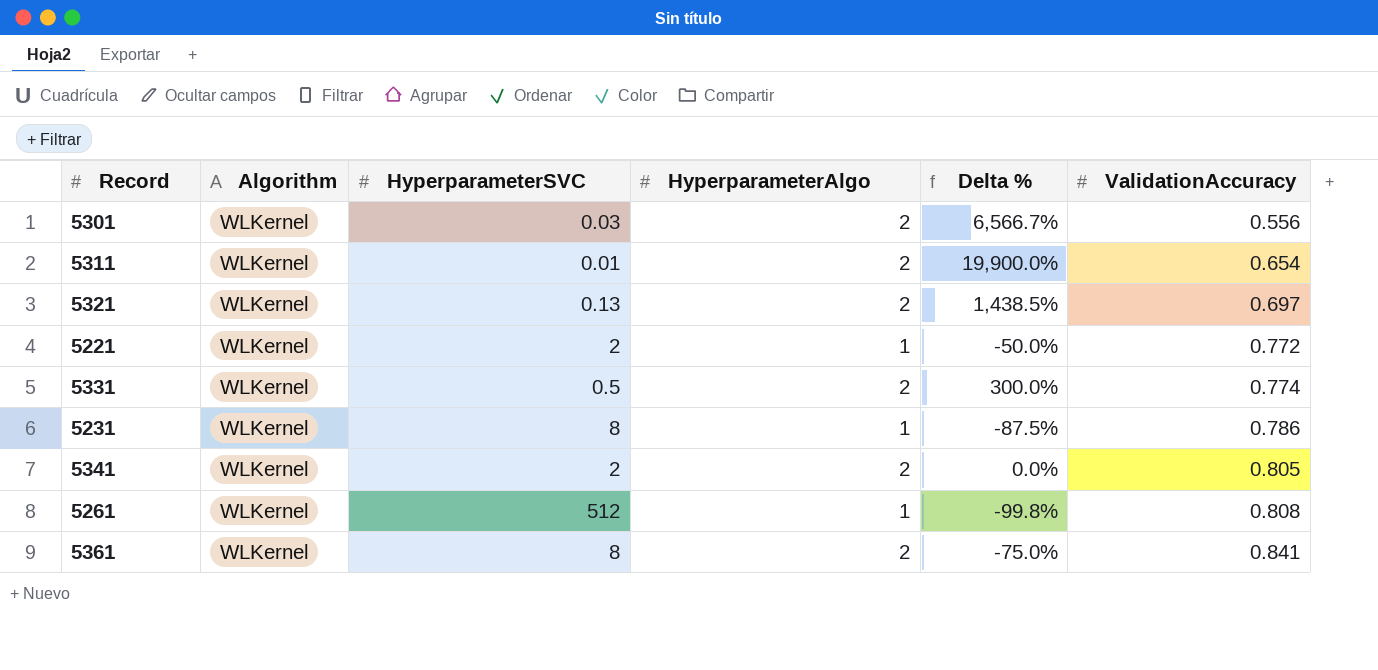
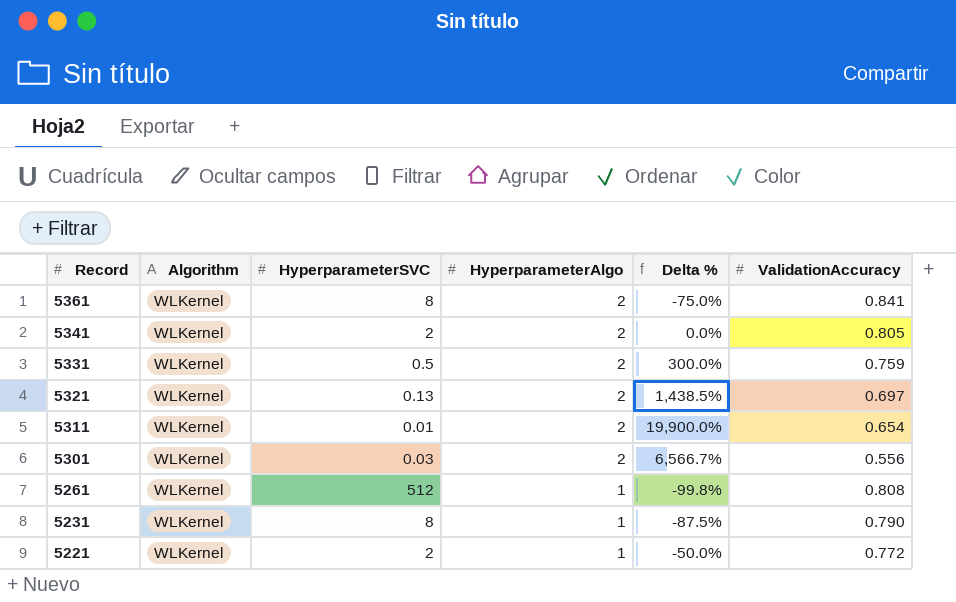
row order: ValidationAccuracy ascending -> Record descending
5331 | ValidationAccuracy: 0.774 -> 0.759
5231 | ValidationAccuracy: 0.786 -> 0.790

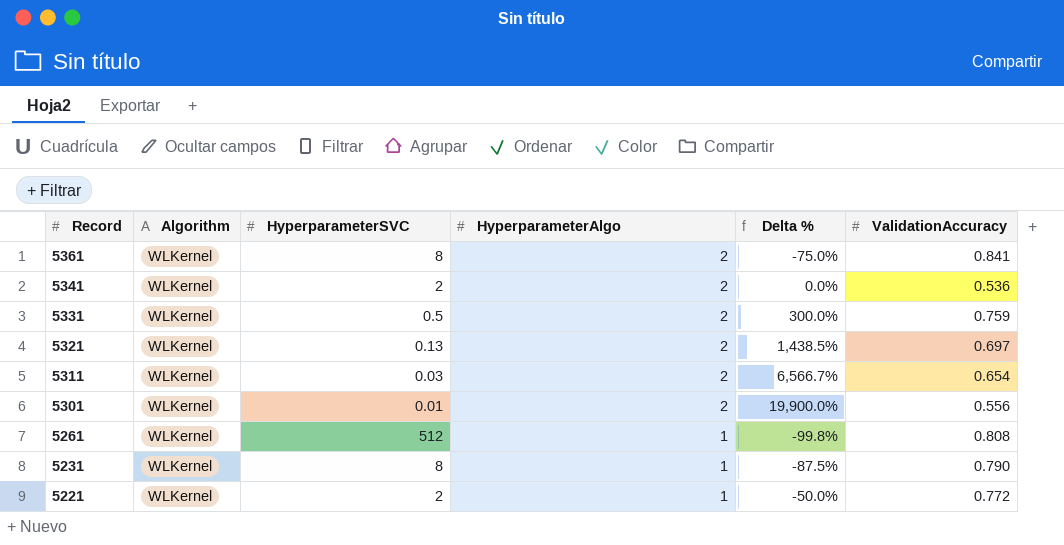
5341 | ValidationAccuracy: 0.805 -> 0.536
5311 | HyperparameterSVC: 0.01 -> 0.03
5311 | Delta %: 19,900.0% -> 6,566.7%
5301 | HyperparameterSVC: 0.03 -> 0.01
5301 | Delta %: 6,566.7% -> 19,900.0%

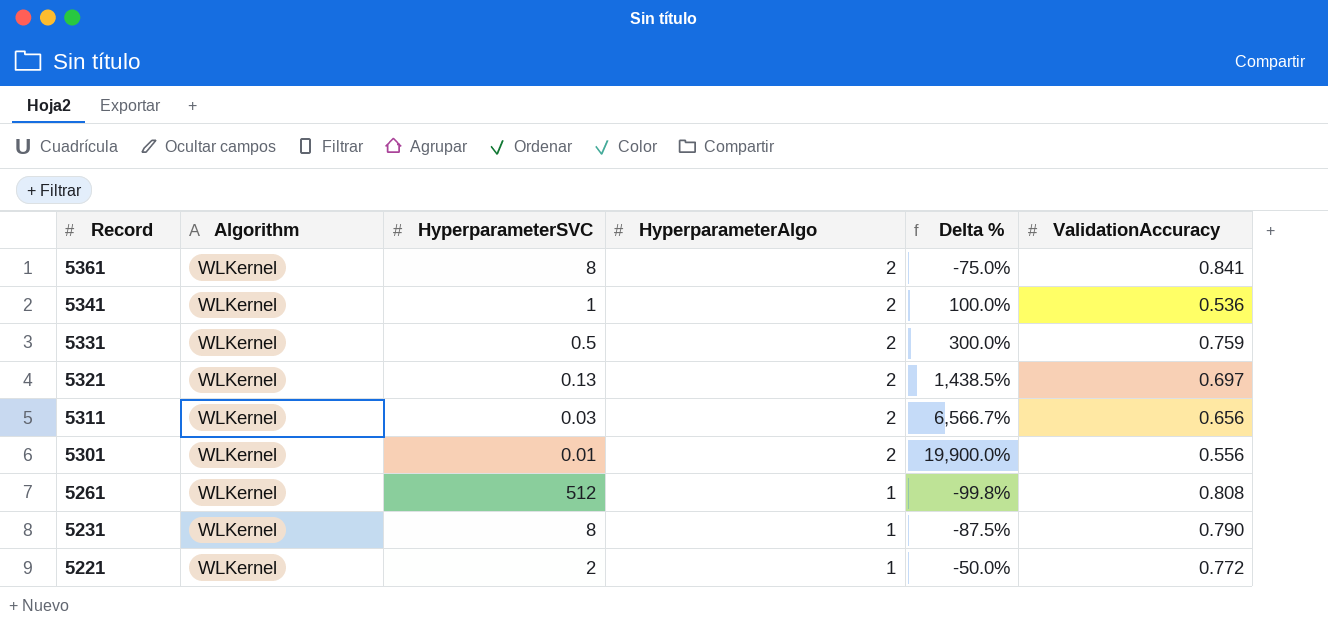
5341 | HyperparameterSVC: 2 -> 1
5341 | Delta %: 0.0% -> 100.0%
5311 | ValidationAccuracy: 0.654 -> 0.656

